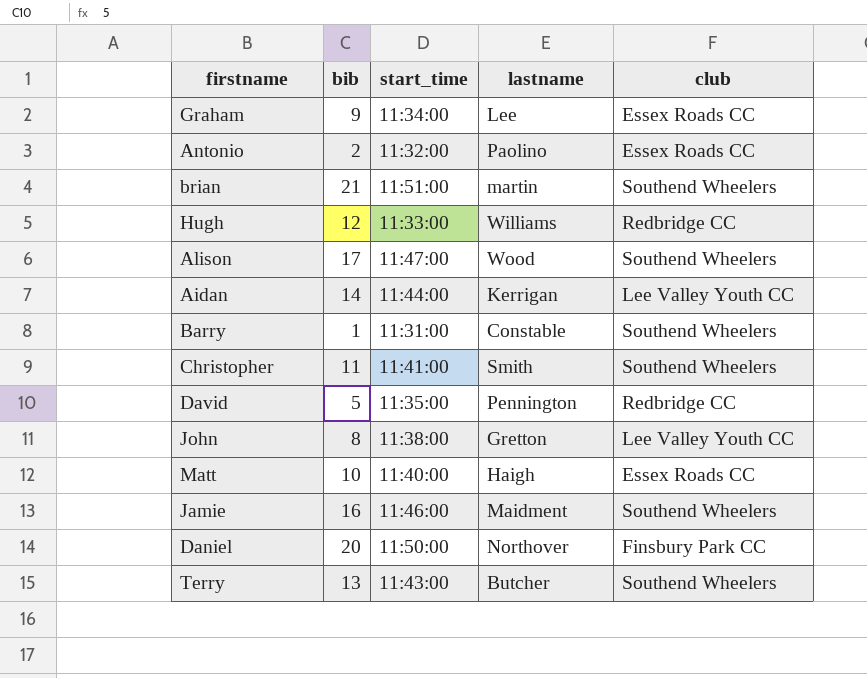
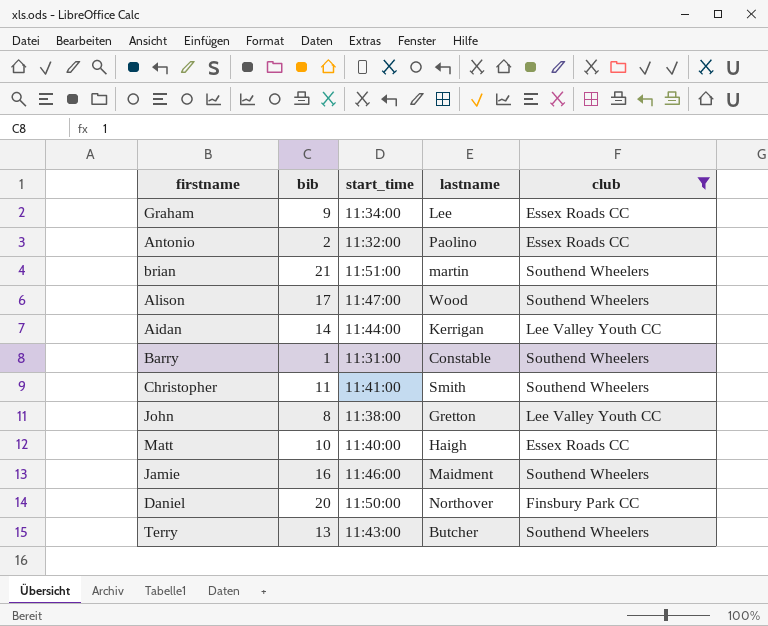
filter: none -> club != Redbridge CC

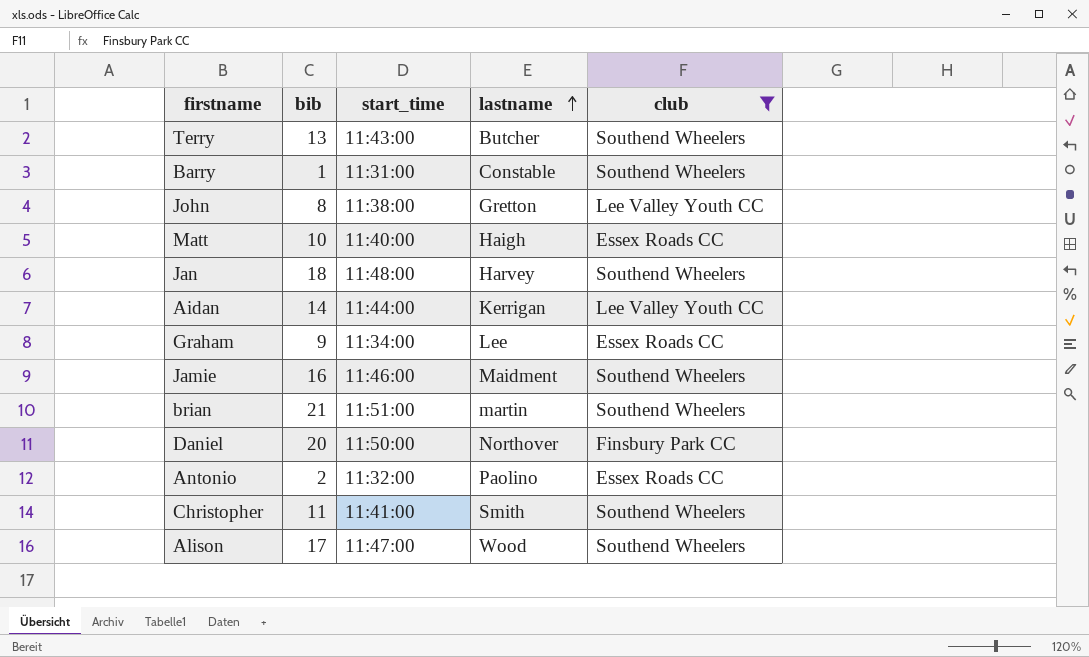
row order: none -> lastname ascending
row Jan: none -> 18 | 11:48:00 | Harvey | Southend Wheelers

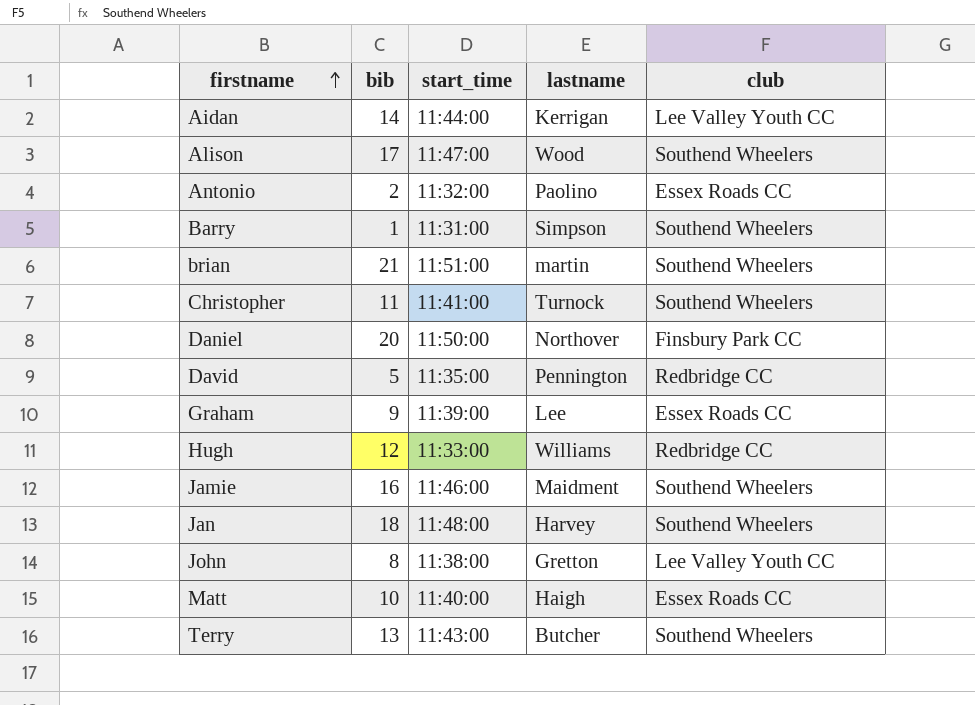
filter: club != Redbridge CC -> none
row order: lastname ascending -> firstname ascending
Barry | lastname: Constable -> Simpson
Christopher | lastname: Smith -> Turnock
Graham | start_time: 11:34:00 -> 11:39:00

